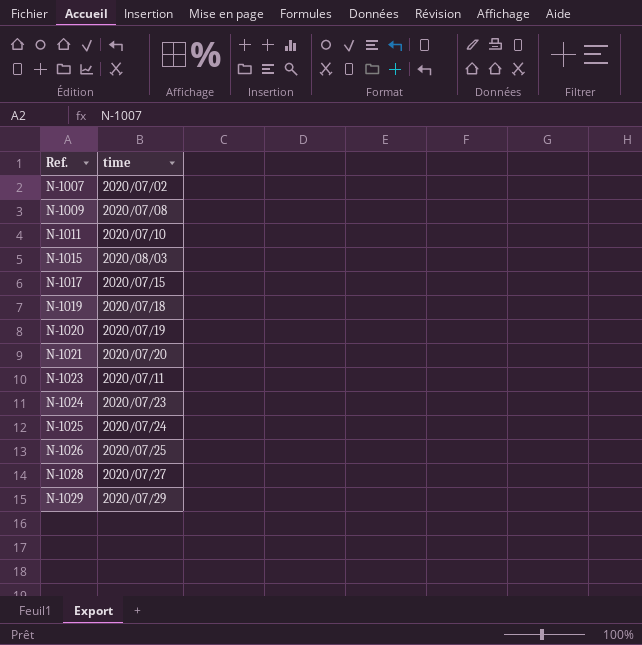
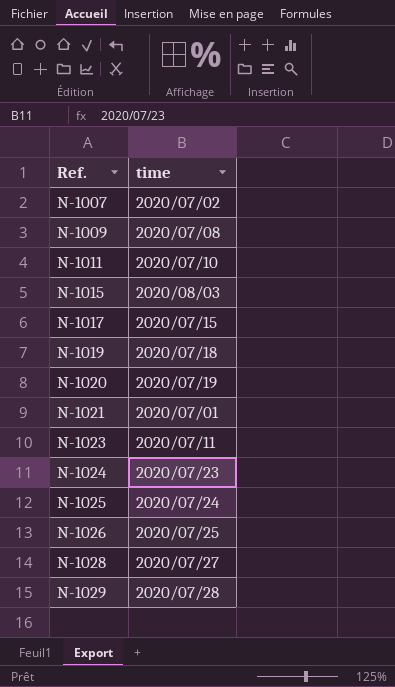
N-1021 | time: 2020/07/20 -> 2020/07/01
N-1029 | time: 2020/07/29 -> 2020/07/28

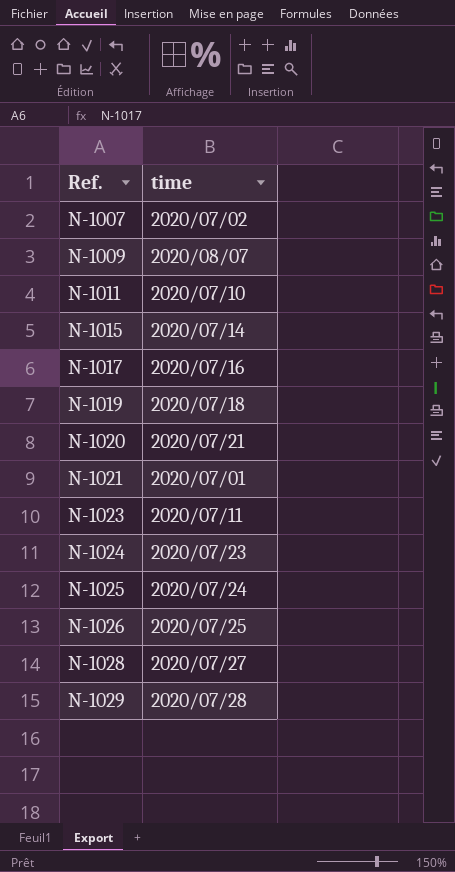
N-1009 | time: 2020/07/08 -> 2020/08/07
N-1015 | time: 2020/08/03 -> 2020/07/14
N-1017 | time: 2020/07/15 -> 2020/07/16
N-1020 | time: 2020/07/19 -> 2020/07/21

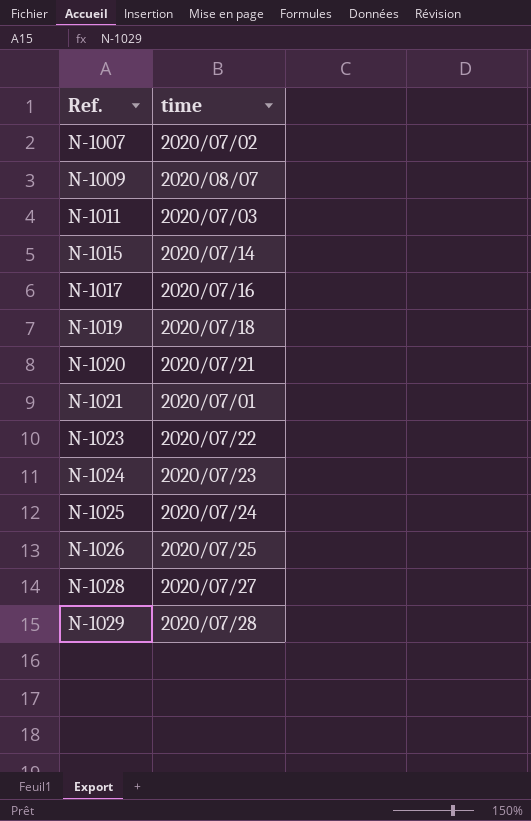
N-1011 | time: 2020/07/10 -> 2020/07/03
N-1023 | time: 2020/07/11 -> 2020/07/22

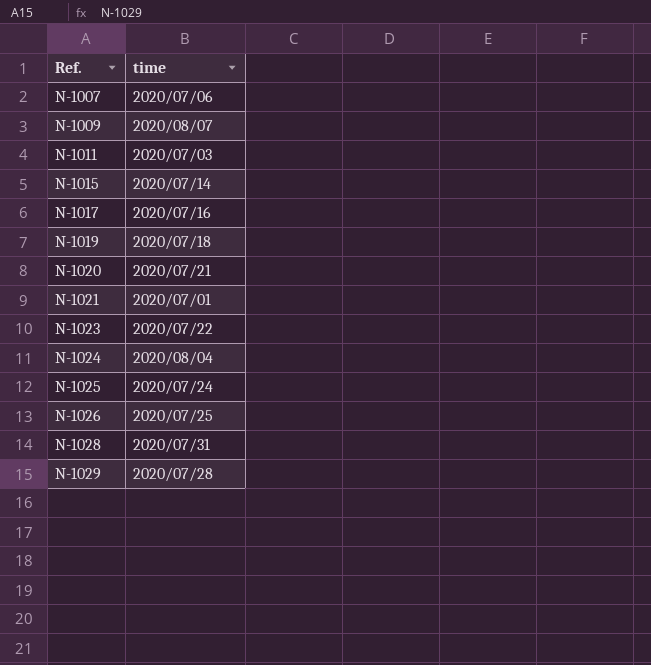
N-1007 | time: 2020/07/02 -> 2020/07/06
N-1024 | time: 2020/07/23 -> 2020/08/04
N-1028 | time: 2020/07/27 -> 2020/07/31

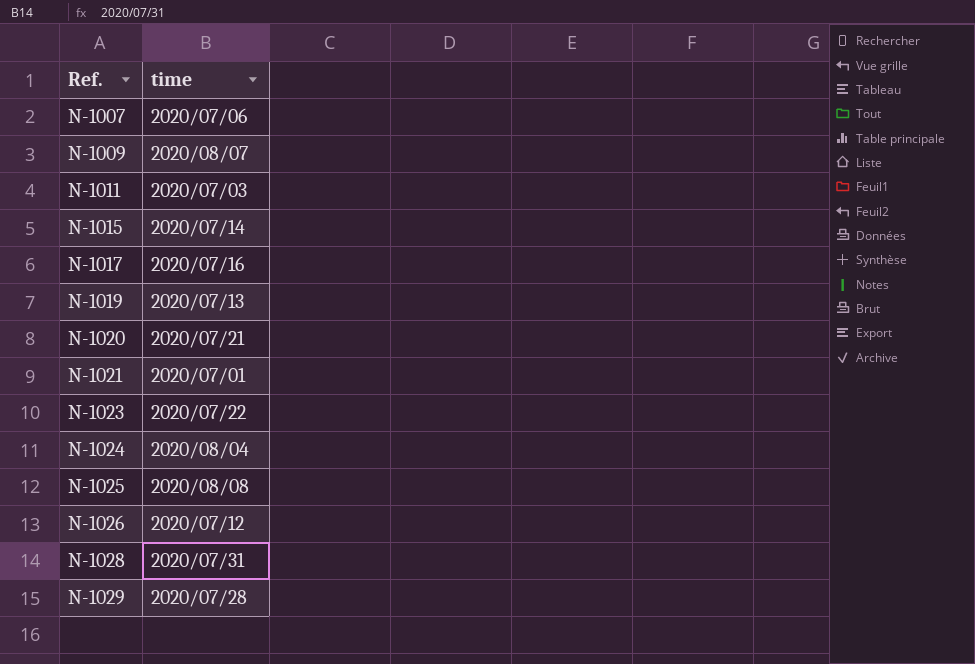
N-1019 | time: 2020/07/18 -> 2020/07/13
N-1025 | time: 2020/07/24 -> 2020/08/08
N-1026 | time: 2020/07/25 -> 2020/07/12

